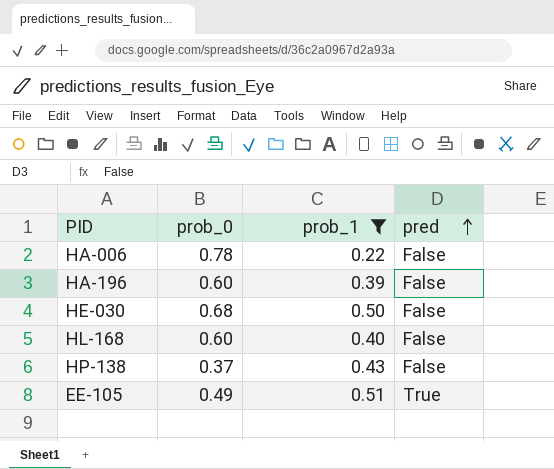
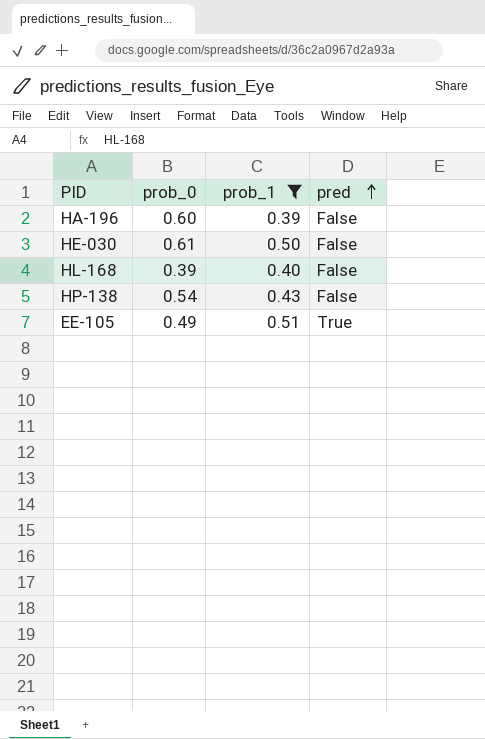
row HA-006: 0.78 | 0.22 | False -> none
HE-030 | prob_0: 0.68 -> 0.61
HL-168 | prob_0: 0.60 -> 0.39
HP-138 | prob_0: 0.37 -> 0.54

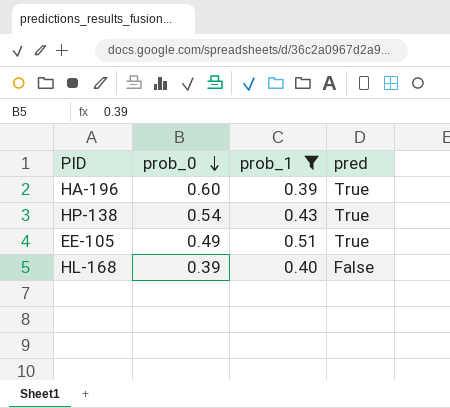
row order: pred ascending -> prob_0 descending
row HE-030: 0.61 | 0.50 | False -> none
HA-196 | pred: False -> True
HP-138 | pred: False -> True

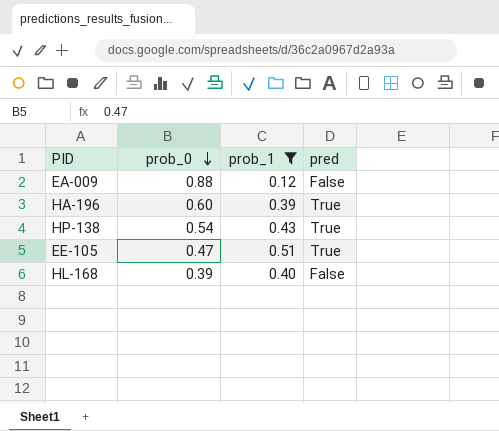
row EA-009: none -> 0.88 | 0.12 | False
EE-105 | prob_0: 0.49 -> 0.47

